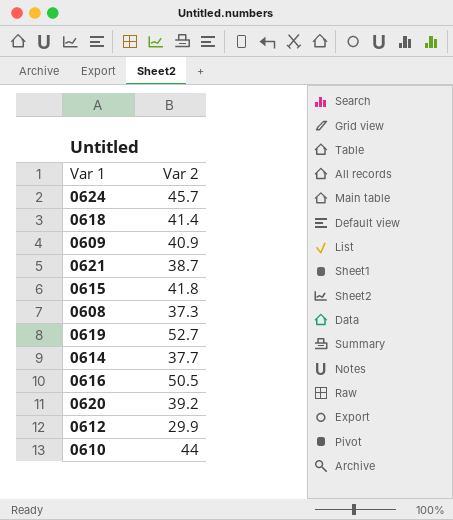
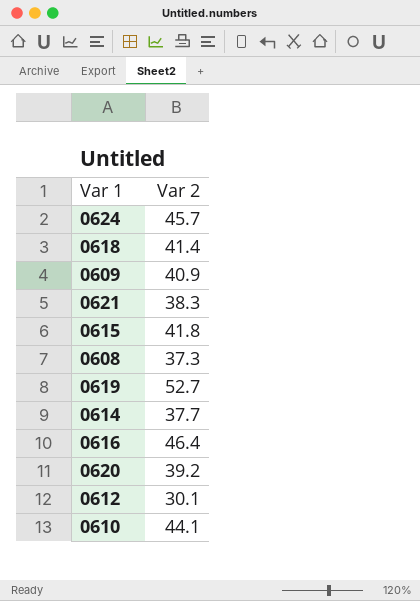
0621 | Var 2: 38.7 -> 38.3
0616 | Var 2: 50.5 -> 46.4
0612 | Var 2: 29.9 -> 30.1
0610 | Var 2: 44 -> 44.1

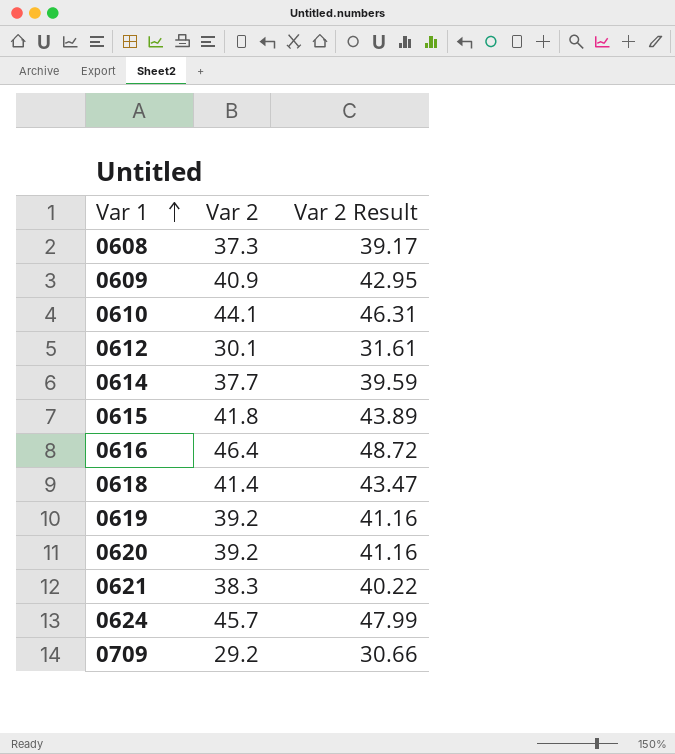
row order: none -> Var 1 ascending
column Var 2 Result | formula: none -> [Var 2] * 1.05
0619 | Var 2: 52.7 -> 39.2
row 0709: none -> 29.2 | 30.66

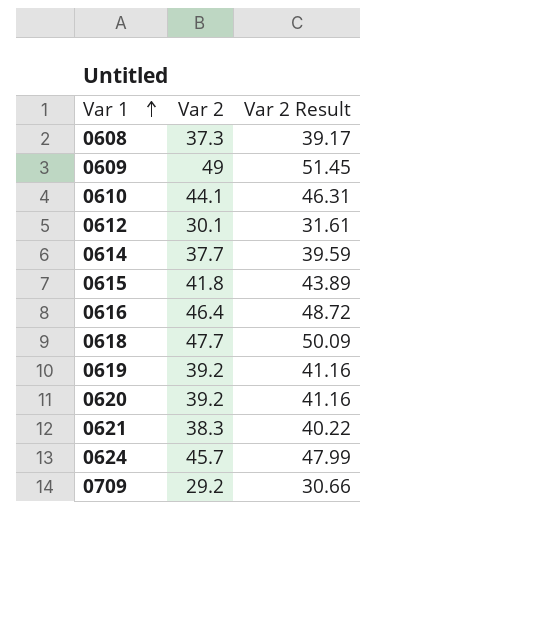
0609 | Var 2: 40.9 -> 49
0609 | Var 2 Result: 42.95 -> 51.45
0618 | Var 2: 41.4 -> 47.7
0618 | Var 2 Result: 43.47 -> 50.09

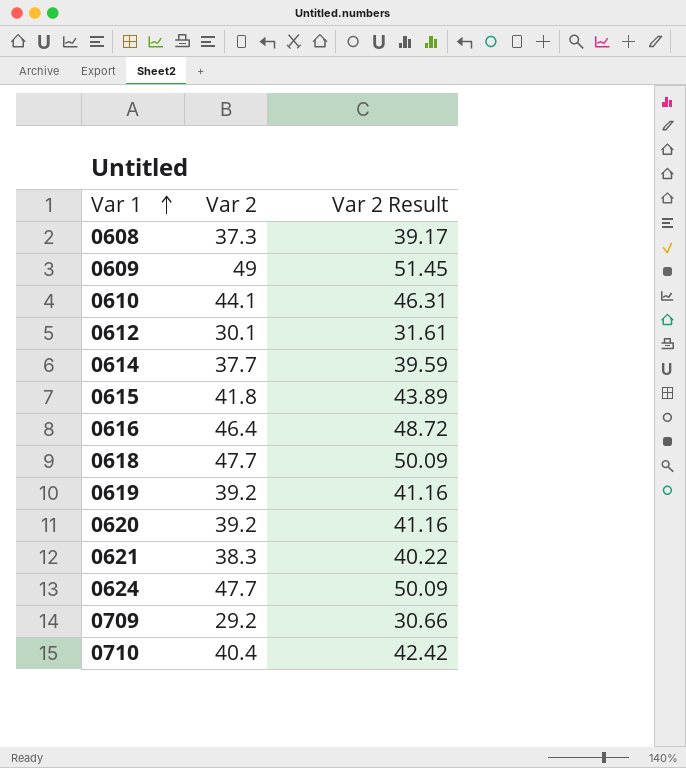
0624 | Var 2: 45.7 -> 47.7
0624 | Var 2 Result: 47.99 -> 50.09
row 0710: none -> 40.4 | 42.42

